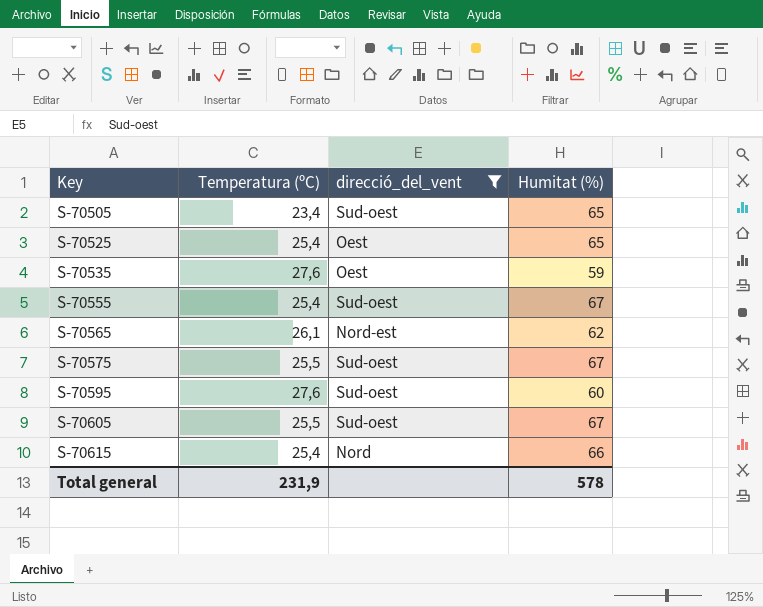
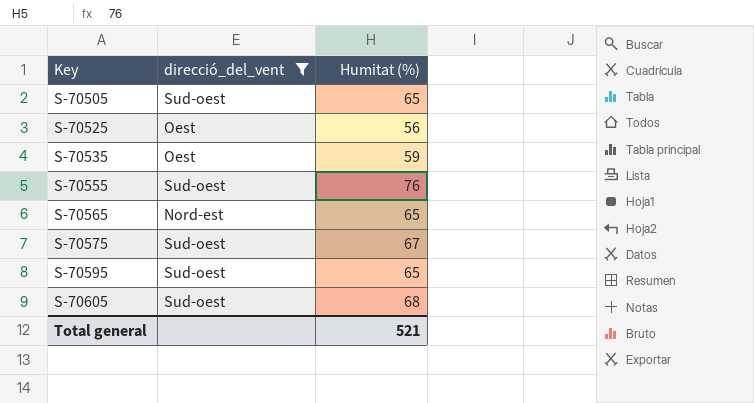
column Temperatura (ºC) | position: 2 -> none
row S-70615: 25,4 | Nord | 66 -> none
S-70525 | Humitat (%): 65 -> 56
S-70555 | Humitat (%): 67 -> 76
S-70565 | Humitat (%): 62 -> 65
S-70595 | Humitat (%): 60 -> 65
S-70605 | Humitat (%): 67 -> 68
Total general | Humitat (%): 578 -> 521

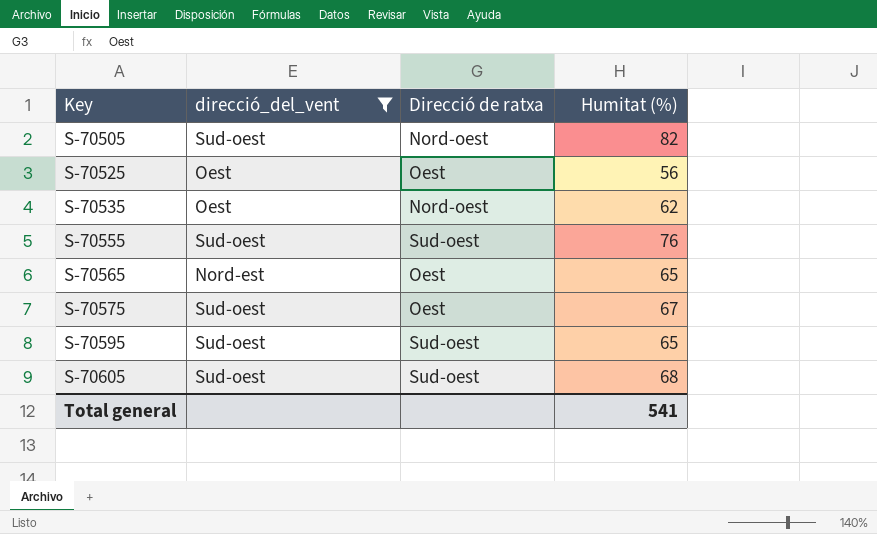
column Direcció de ratxa | position: none -> 3
S-70505 | Humitat (%): 65 -> 82
S-70535 | Humitat (%): 59 -> 62
Total general | Humitat (%): 521 -> 541

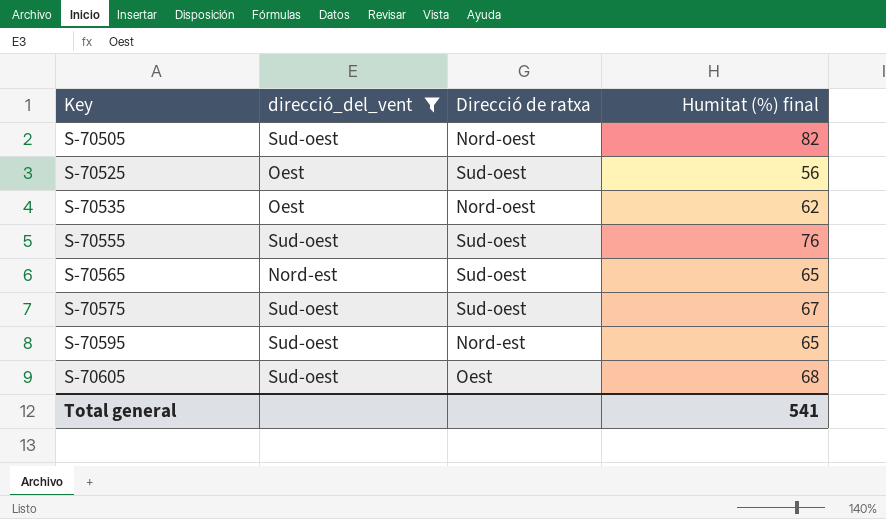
column name: Humitat (%) -> Humitat (%) final
S-70525 | Direcció de ratxa: Oest -> Sud-oest
S-70565 | Direcció de ratxa: Oest -> Sud-oest
S-70575 | Direcció de ratxa: Oest -> Sud-oest
S-70595 | Direcció de ratxa: Sud-oest -> Nord-est
S-70605 | Direcció de ratxa: Sud-oest -> Oest

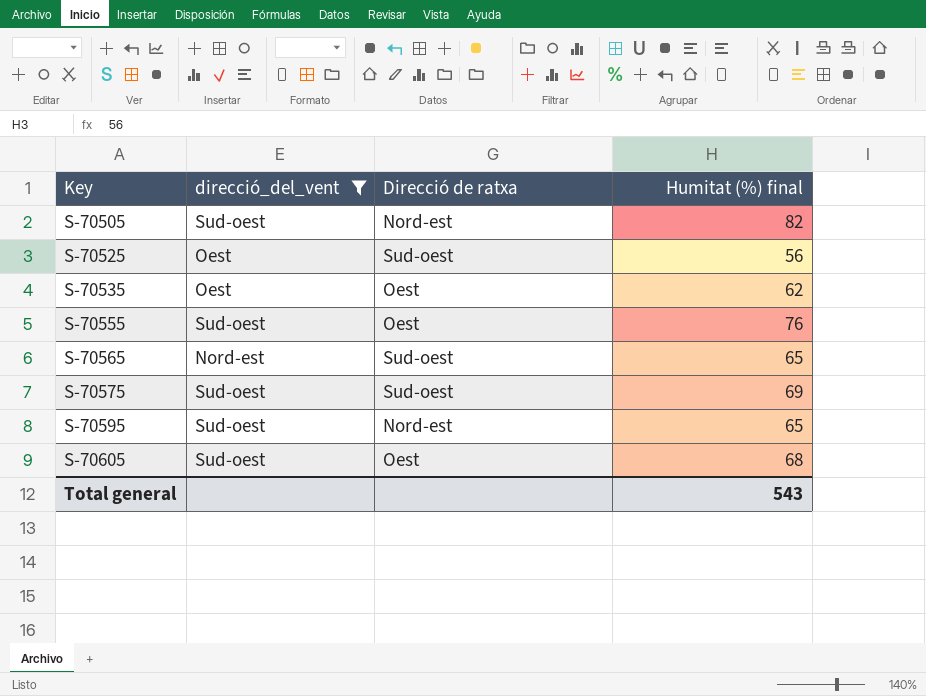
S-70505 | Direcció de ratxa: Nord-oest -> Nord-est
S-70535 | Direcció de ratxa: Nord-oest -> Oest
S-70555 | Direcció de ratxa: Sud-oest -> Oest
S-70575 | Humitat (%) final: 67 -> 69
Total general | Humitat (%) final: 541 -> 543

